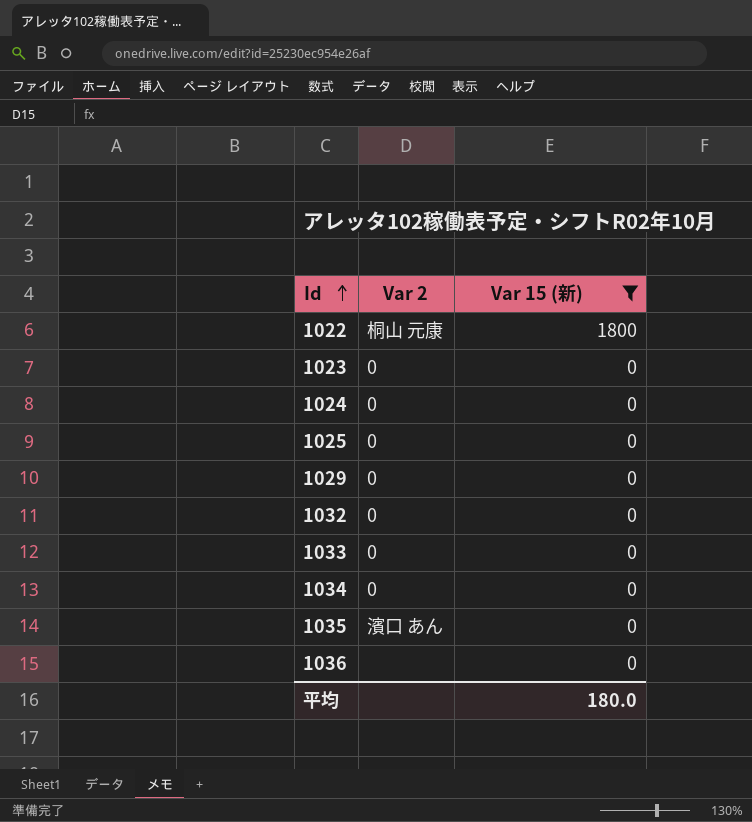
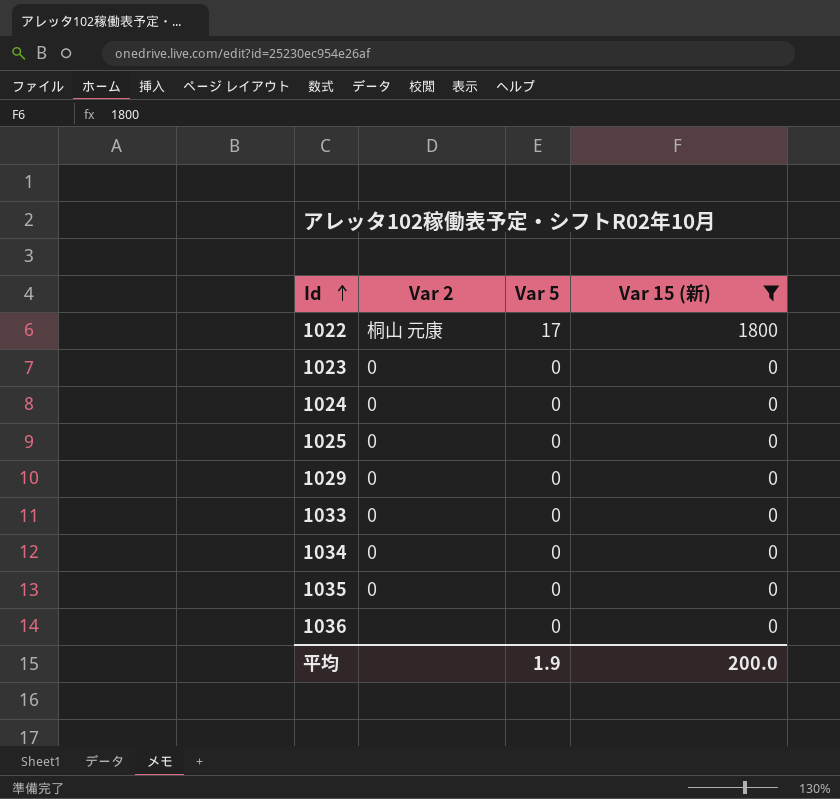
column Var 5 | position: none -> 3
row 1032: 0 | 0 -> none
1035 | Var 2: 濱口 あん -> 0
平均 | Var 15 (新): 180.0 -> 200.0

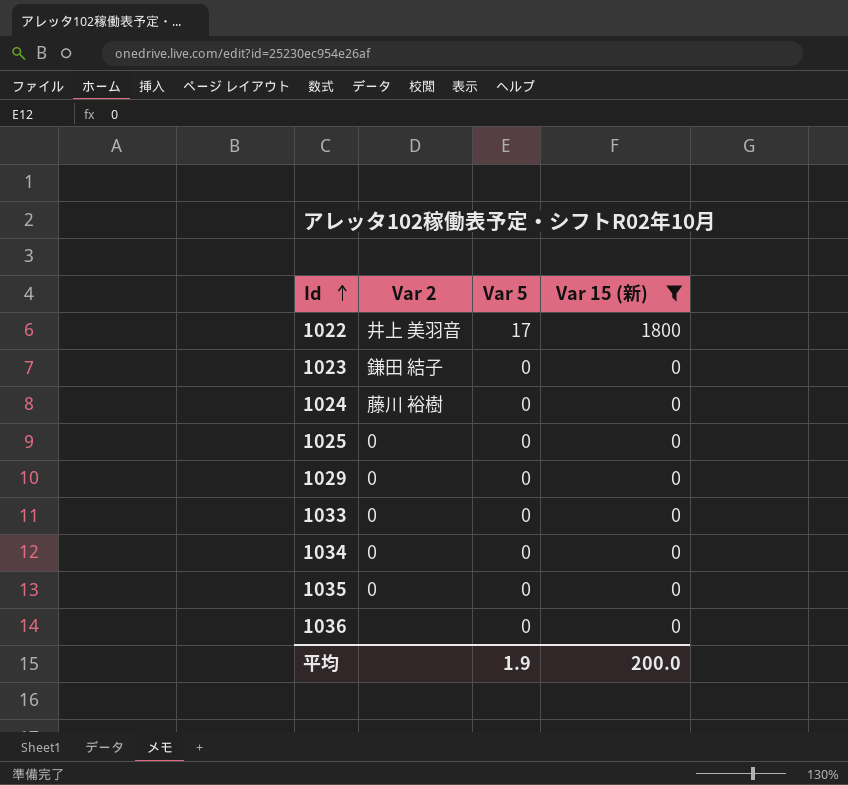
1022 | Var 2: 桐山 元康 -> 井上 美羽音
1023 | Var 2: 0 -> 鎌田 結子
1024 | Var 2: 0 -> 藤川 裕樹

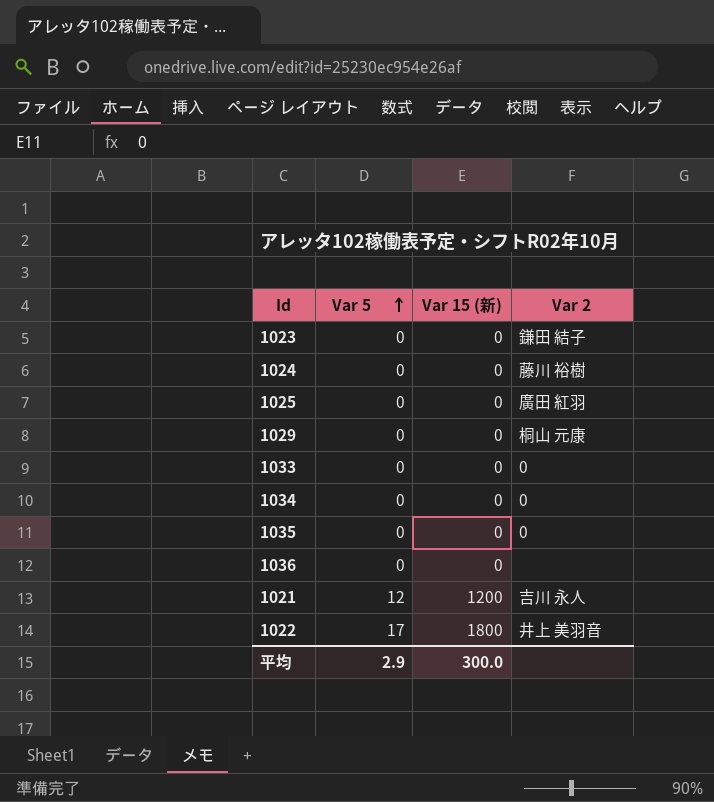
filter: Var 15 (新) != 1200 -> none
row order: Id ascending -> Var 5 ascending
column Var 2 | position: 2 -> 4
1025 | Var 2: 0 -> 廣田 紅羽
1029 | Var 2: 0 -> 桐山 元康
平均 | Var 5: 1.9 -> 2.9
平均 | Var 15 (新): 200.0 -> 300.0

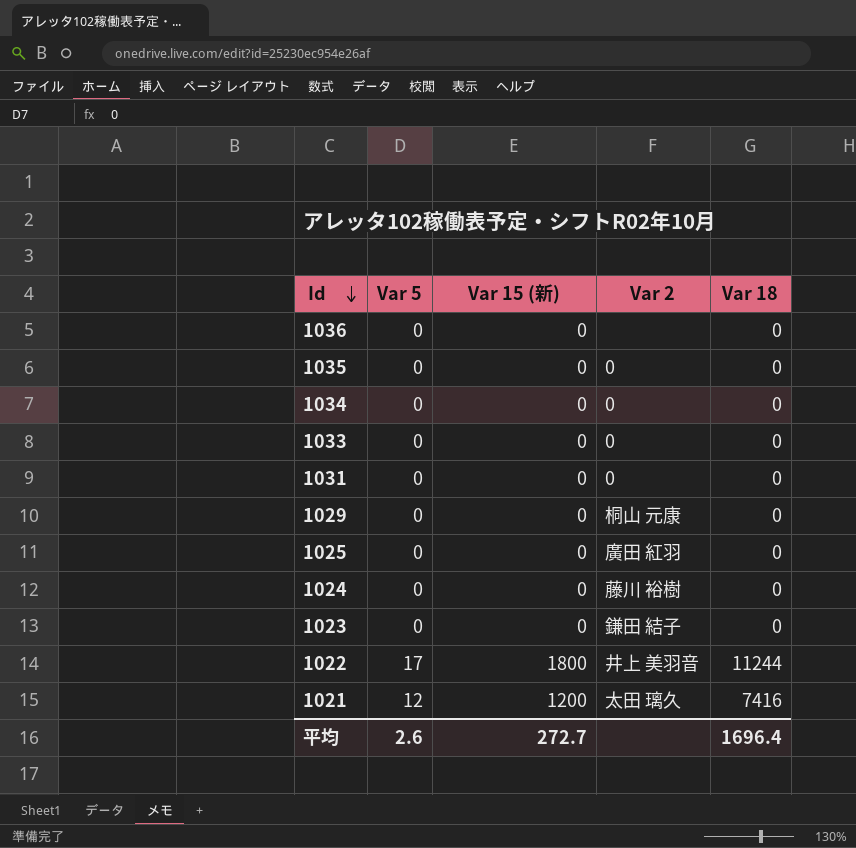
row order: Var 5 ascending -> Id descending
column Var 18 | position: none -> 5
row 1031: none -> 0 | 0 | 0 | 0
1021 | Var 2: 吉川 永人 -> 太田 璃久
平均 | Var 5: 2.9 -> 2.6
平均 | Var 15 (新): 300.0 -> 272.7

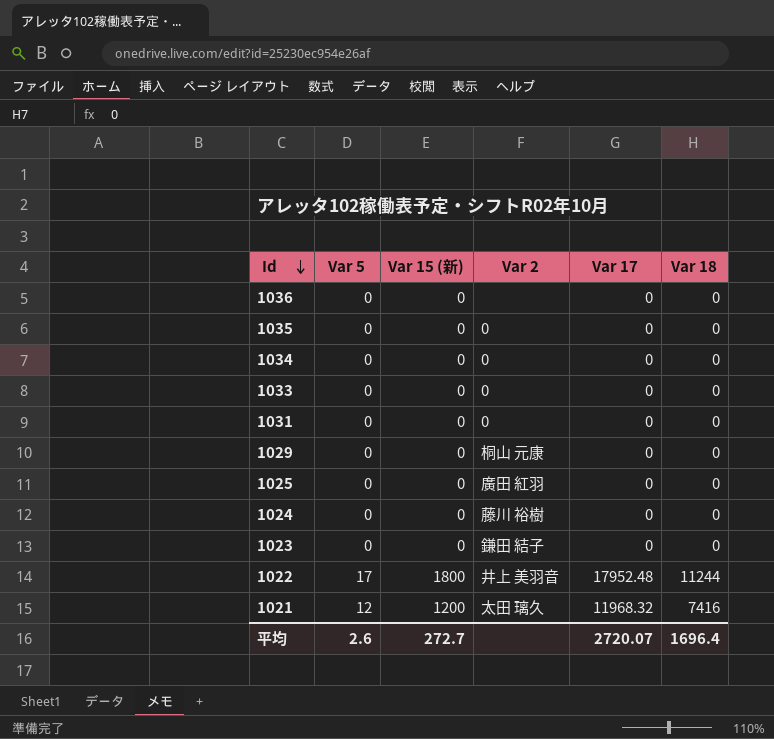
column Var 17 | position: none -> 5

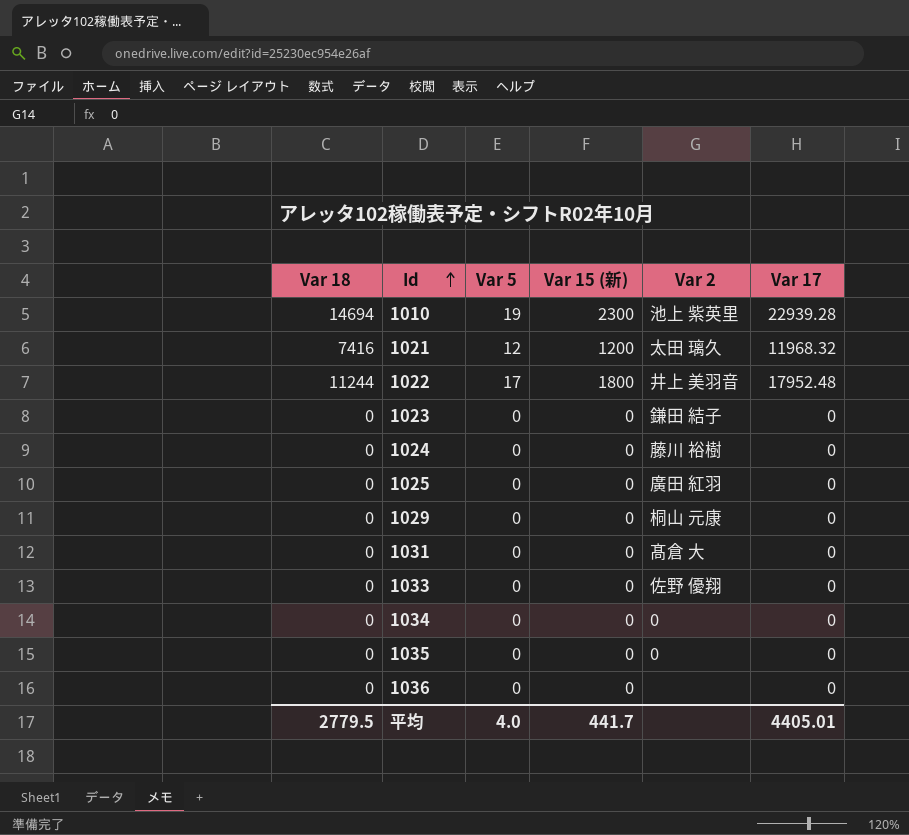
row order: Id descending -> Id ascending
column Var 18 | position: 6 -> 1
row 1010: none -> 14694 | 19 | 2300 | 池上 紫英里 | 22939.28
1031 | Var 2: 0 -> 髙倉 大
1033 | Var 2: 0 -> 佐野 優翔
平均 | Var 18: 1696.4 -> 2779.5
平均 | Var 5: 2.6 -> 4.0
平均 | Var 15 (新): 272.7 -> 441.7
平均 | Var 17: 2720.07 -> 4405.01

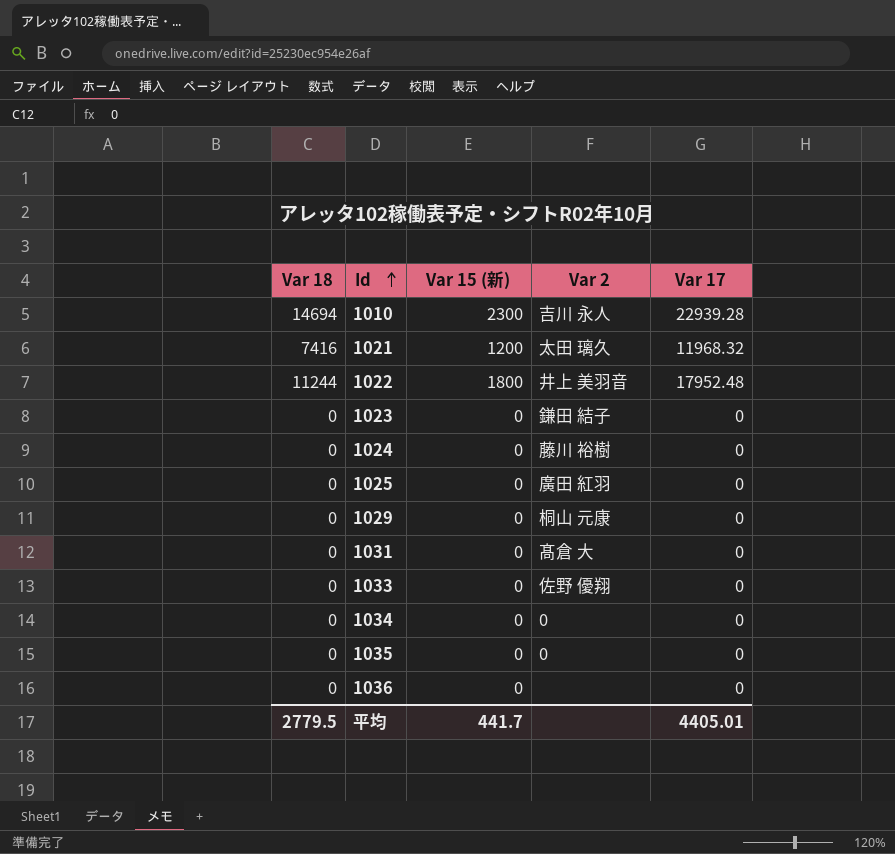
column Var 5 | position: 3 -> none
1010 | Var 2: 池上 紫英里 -> 吉川 永人

